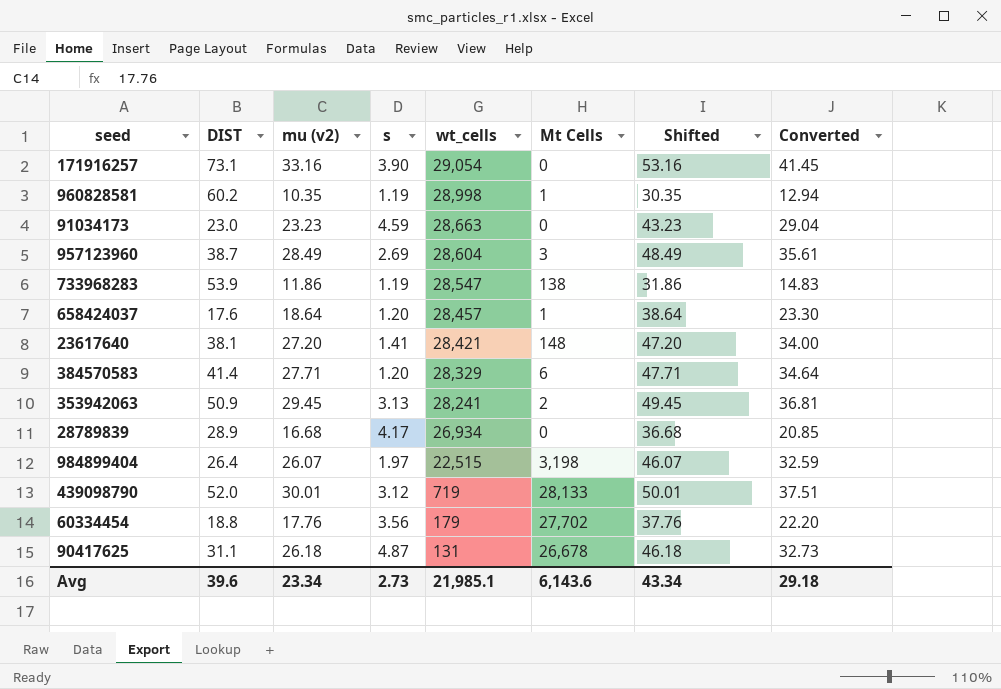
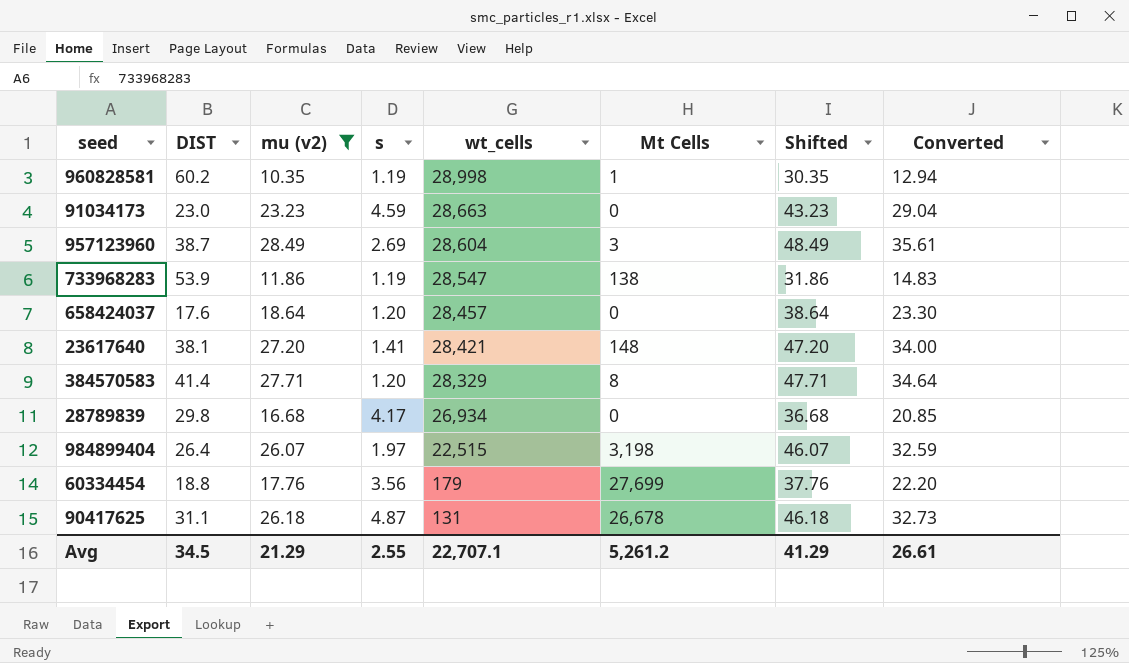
filter: none -> mu (v2) <= 28.49
658424037 | Mt Cells: 1 -> 0
384570583 | Mt Cells: 6 -> 8
28789839 | DIST: 28.9 -> 29.8
60334454 | Mt Cells: 27,702 -> 27,699
Avg | DIST: 39.6 -> 34.5
Avg | mu (v2): 23.34 -> 21.29
Avg | s: 2.73 -> 2.55
Avg | wt_cells: 21,985.1 -> 22,707.1
Avg | Mt Cells: 6,143.6 -> 5,261.2
Avg | Shifted: 43.34 -> 41.29
Avg | Converted: 29.18 -> 26.61

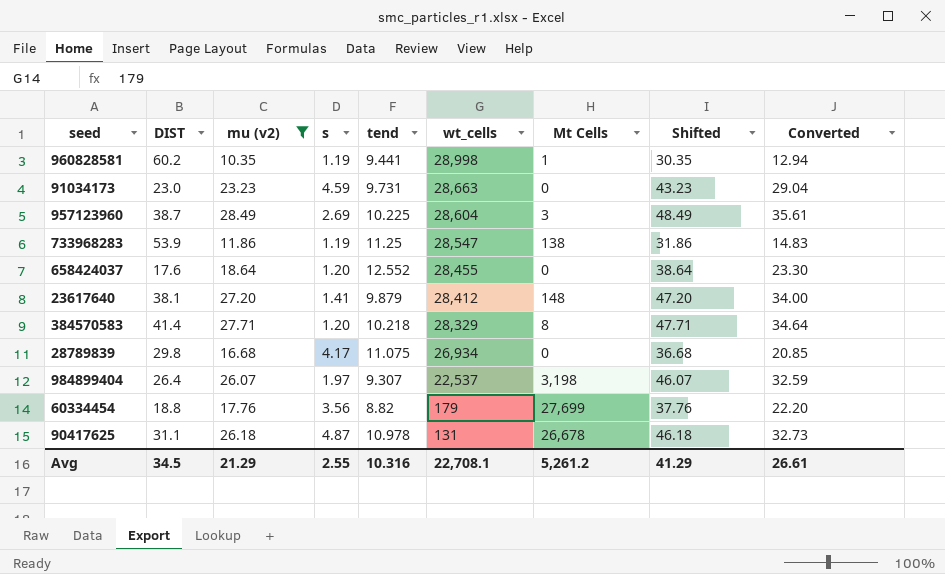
column tend | position: none -> 5
658424037 | wt_cells: 28,457 -> 28,455
23617640 | wt_cells: 28,421 -> 28,412
984899404 | wt_cells: 22,515 -> 22,537
Avg | wt_cells: 22,707.1 -> 22,708.1

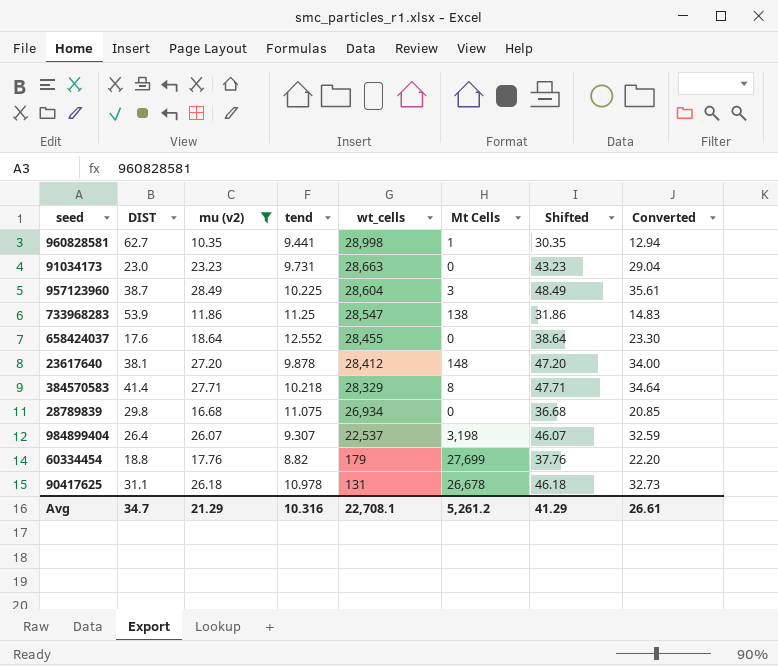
column s | position: 4 -> none
960828581 | DIST: 60.2 -> 62.7
23617640 | tend: 9.879 -> 9.878
Avg | DIST: 34.5 -> 34.7

